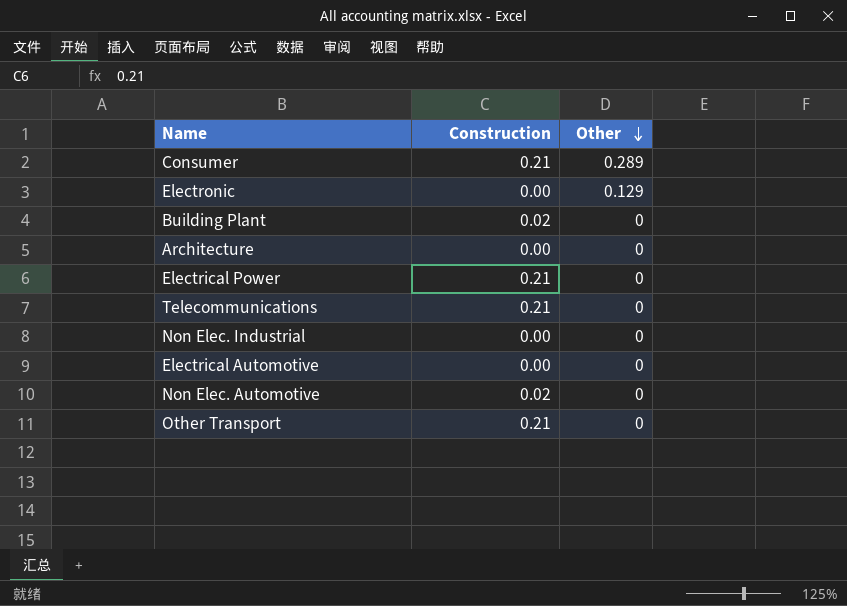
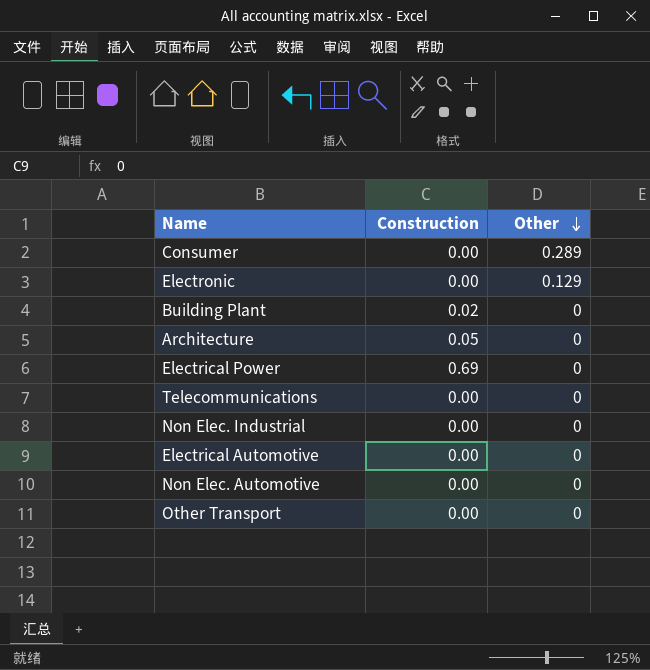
Consumer | Construction: 0.21 -> 0.00
Architecture | Construction: 0.00 -> 0.05
Electrical Power | Construction: 0.21 -> 0.69
Telecommunications | Construction: 0.21 -> 0.00
Non Elec. Automotive | Construction: 0.02 -> 0.00
Other Transport | Construction: 0.21 -> 0.00

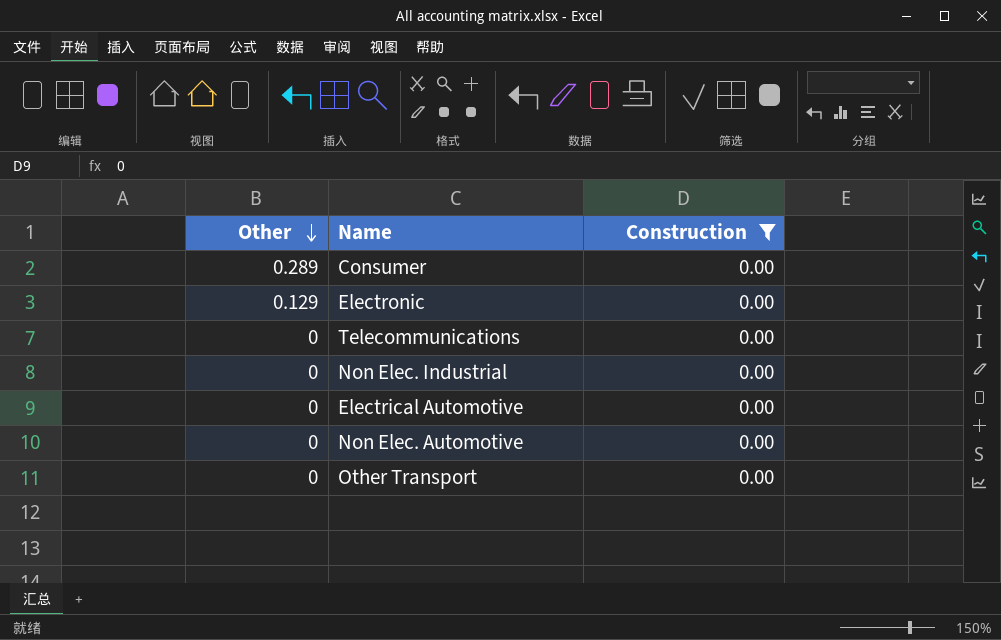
filter: none -> Construction = 0.00
column Other | position: 3 -> 1

